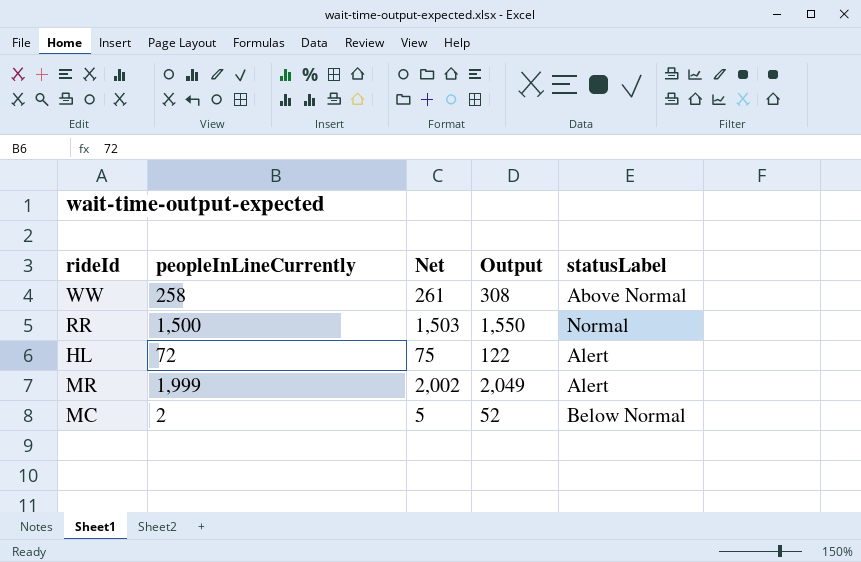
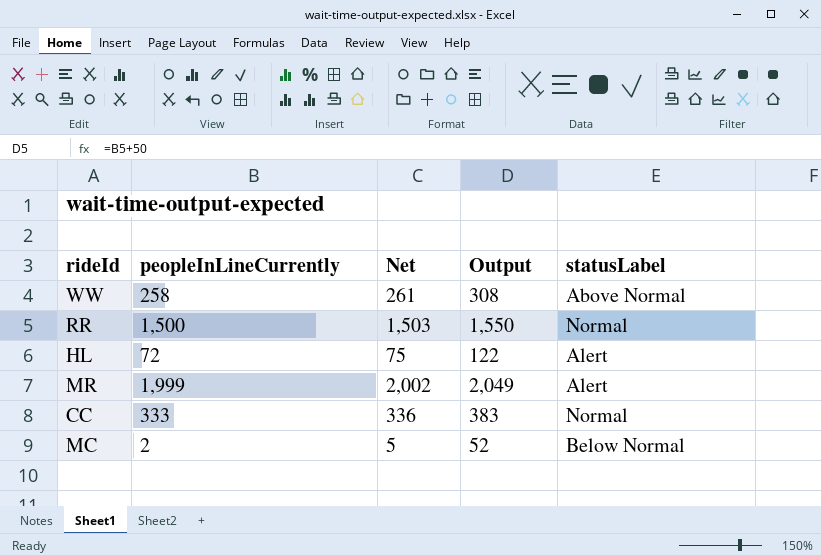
row CC: none -> 333 | 336 | 383 | Normal

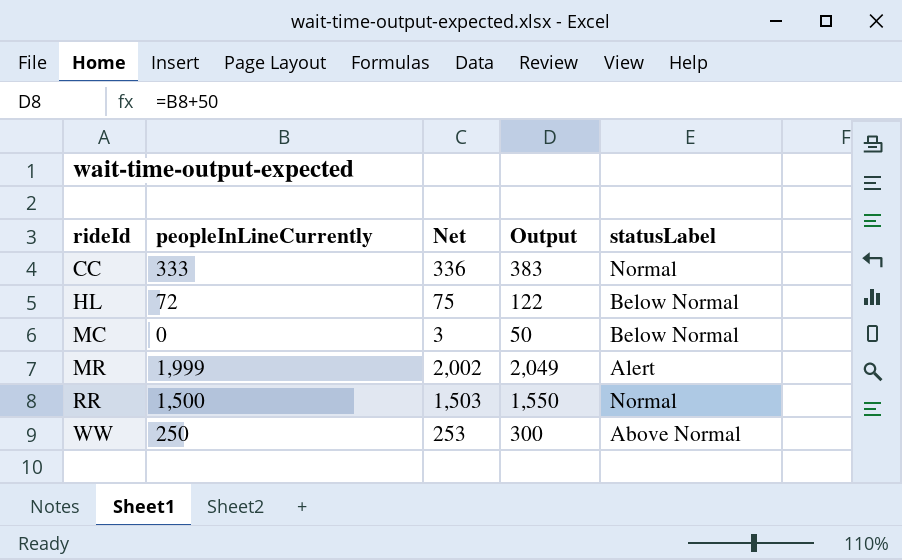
row order: none -> rideId ascending
HL | statusLabel: Alert -> Below Normal
MC | peopleInLineCurrently: 2 -> 0
MC | Net: 5 -> 3
MC | Output: 52 -> 50
WW | peopleInLineCurrently: 258 -> 250
WW | Net: 261 -> 253
WW | Output: 308 -> 300

